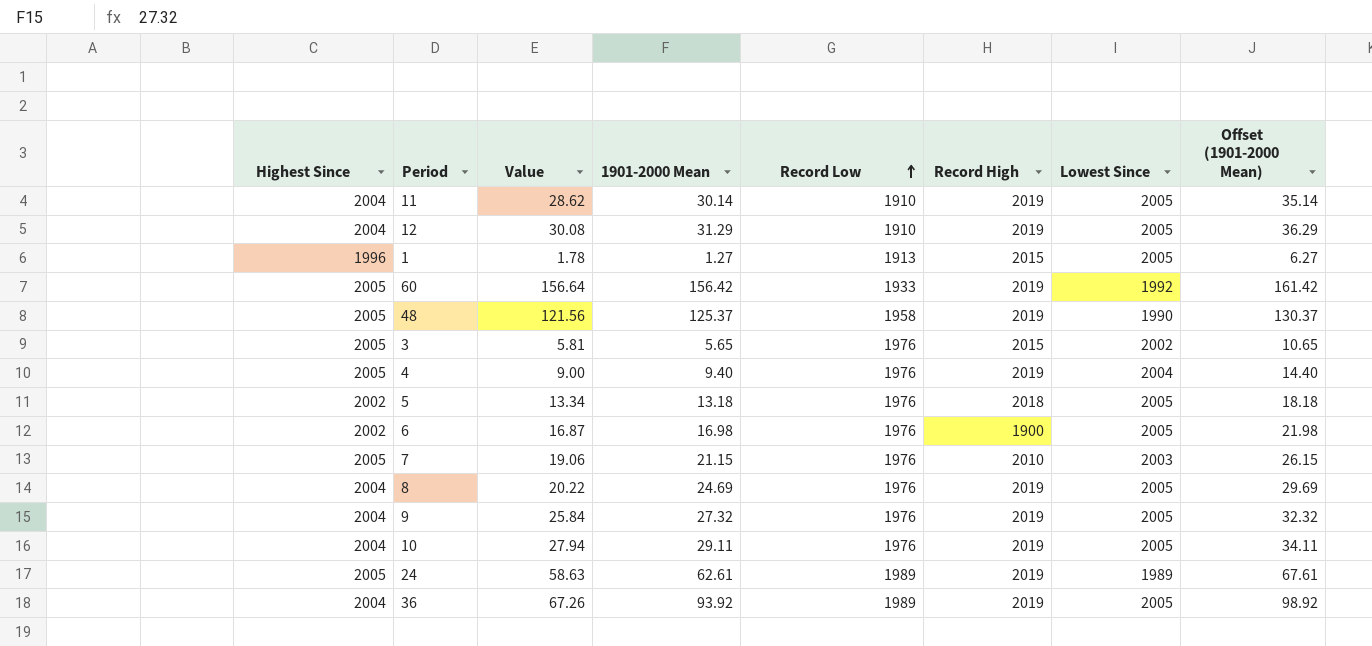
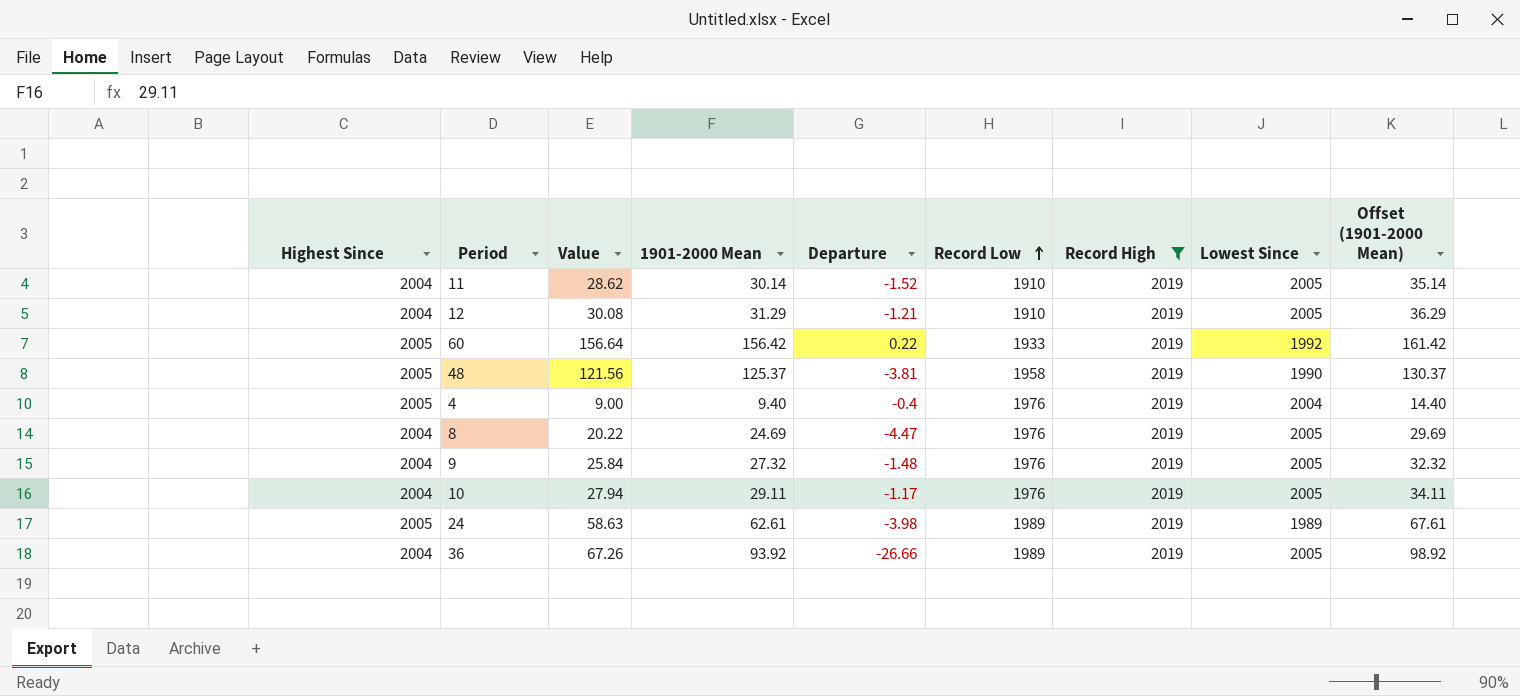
filter: none -> Record High = 2019
column Departure | formula: none -> [Value] - [1901-2000 Mean]

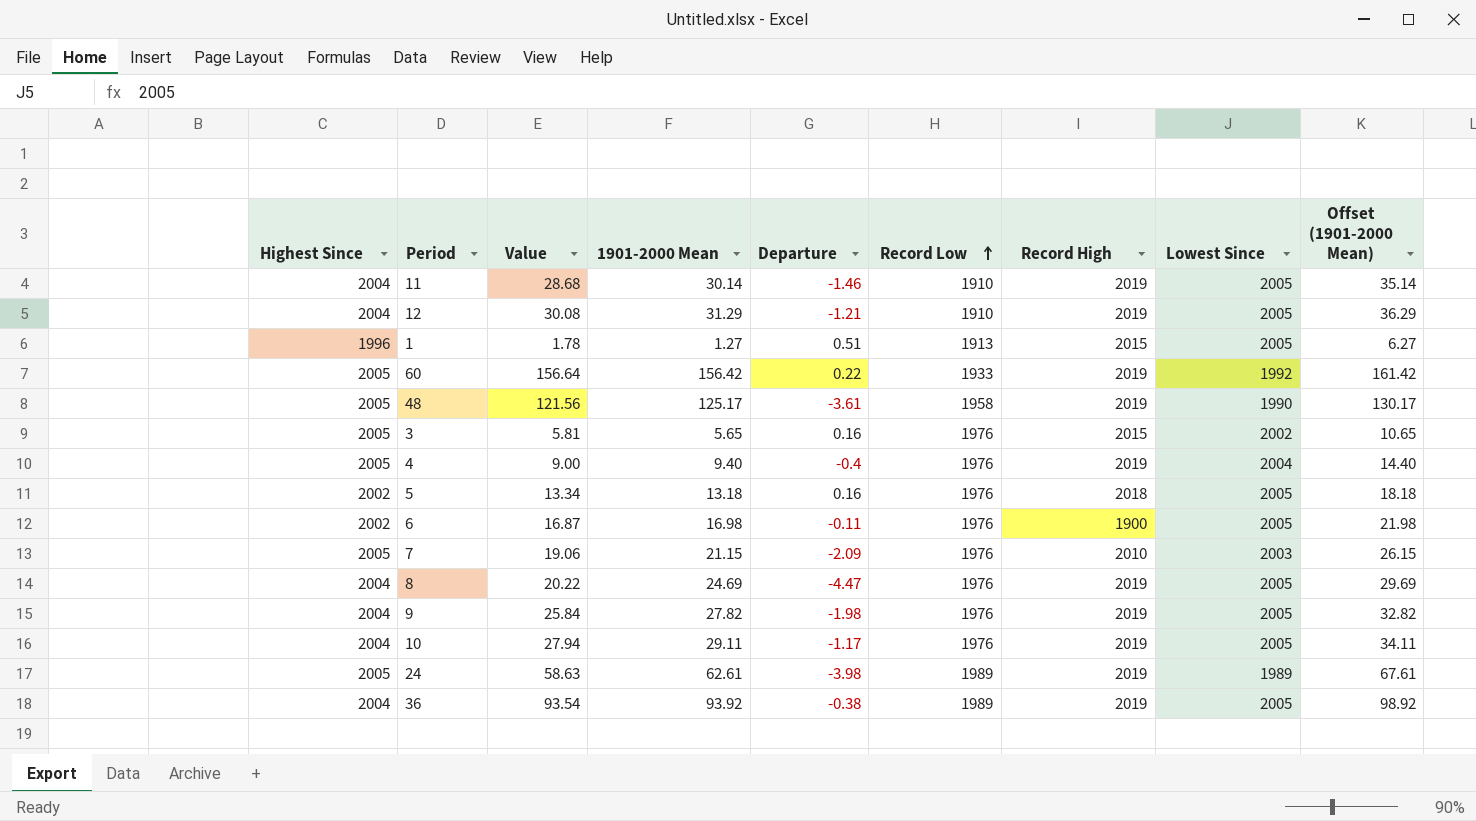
filter: Record High = 2019 -> none
11 | Value: 28.62 -> 28.68
11 | Departure: -1.52 -> -1.46
48 | 1901-2000 Mean: 125.37 -> 125.17
48 | Departure: -3.81 -> -3.61
48 | Offset (1901-2000 Mean): 130.37 -> 130.17
9 | 1901-2000 Mean: 27.32 -> 27.82
9 | Departure: -1.48 -> -1.98
9 | Offset (1901-2000 Mean): 32.32 -> 32.82
36 | Value: 67.26 -> 93.54
36 | Departure: -26.66 -> -0.38

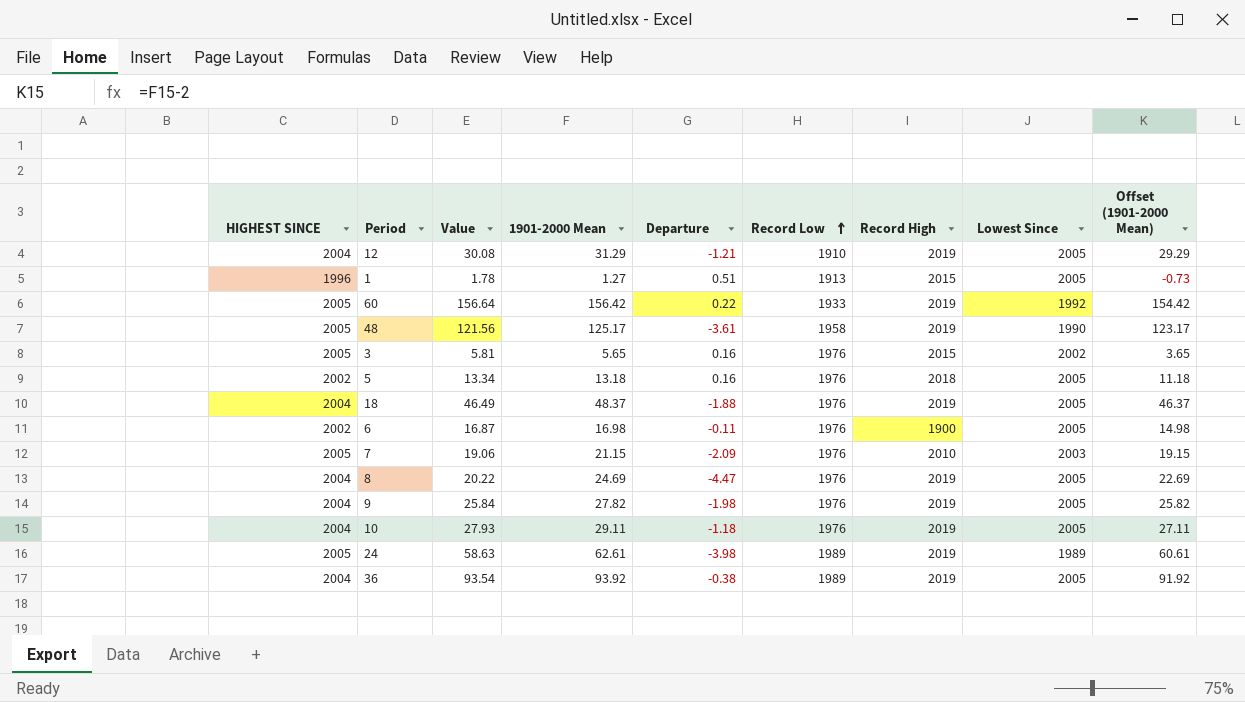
column name: Highest Since -> HIGHEST SINCE
column Offset (1901-2000 Mean) | formula: [1901-2000 Mean] + 5 -> [1901-2000 Mean] - 2
row 11: 2004 | 28.68 | 30.14 | -1.46 | 1910 | 2019 | 2005 | 35.14 -> none
row 4: 2005 | 9.00 | 9.40 | -0.4 | 1976 | 2019 | 2004 | 14.40 -> none
row 18: none -> 2004 | 46.49 | 48.37 | -1.88 | 1976 | 2019 | 2005 | 46.37
10 | Value: 27.94 -> 27.93
10 | Departure: -1.17 -> -1.18

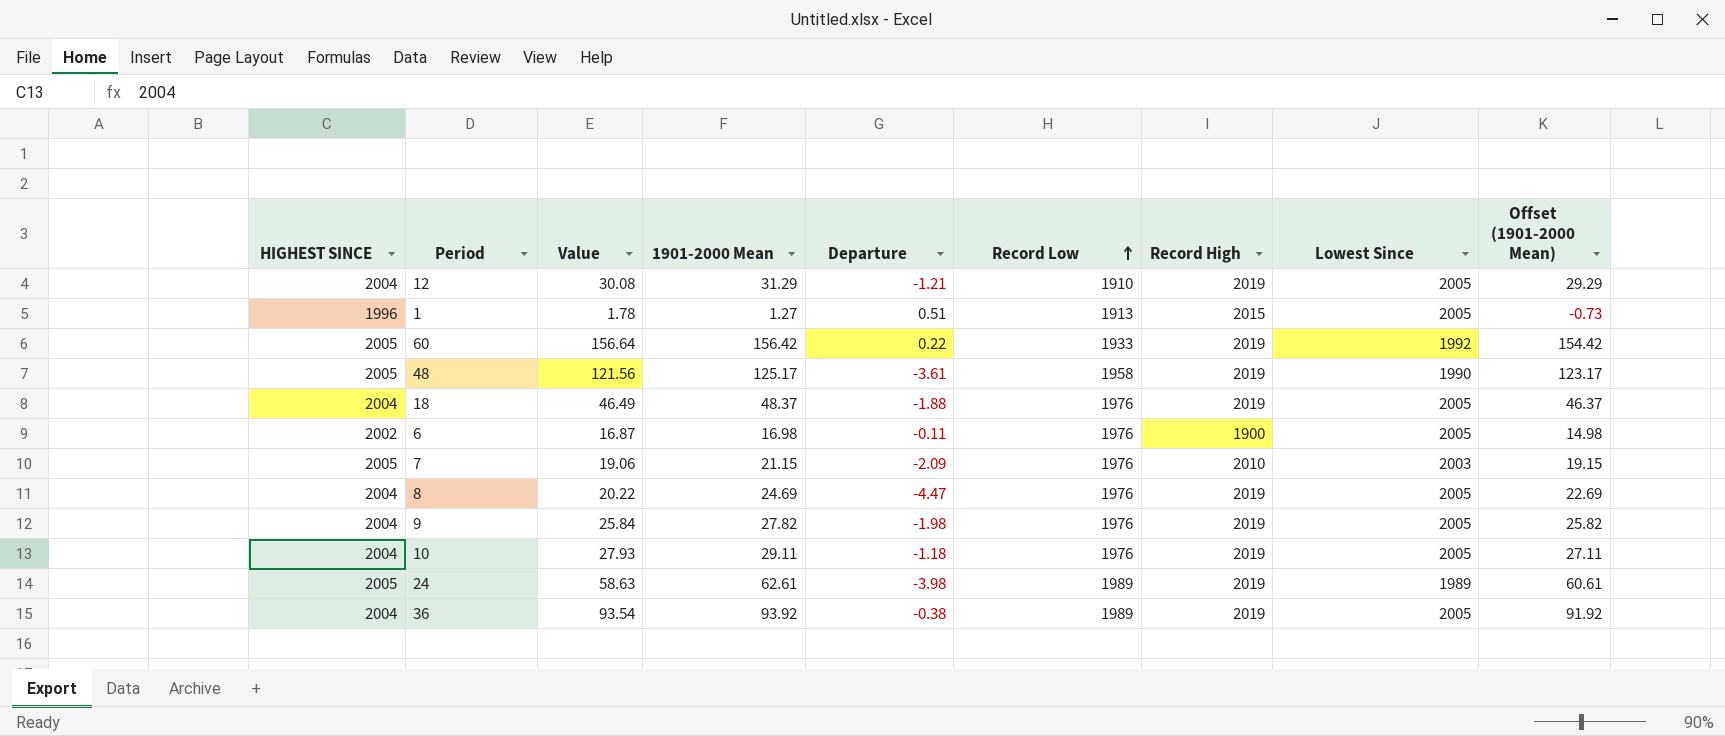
row 3: 2005 | 5.81 | 5.65 | 0.16 | 1976 | 2015 | 2002 | 3.65 -> none
row 5: 2002 | 13.34 | 13.18 | 0.16 | 1976 | 2018 | 2005 | 11.18 -> none

